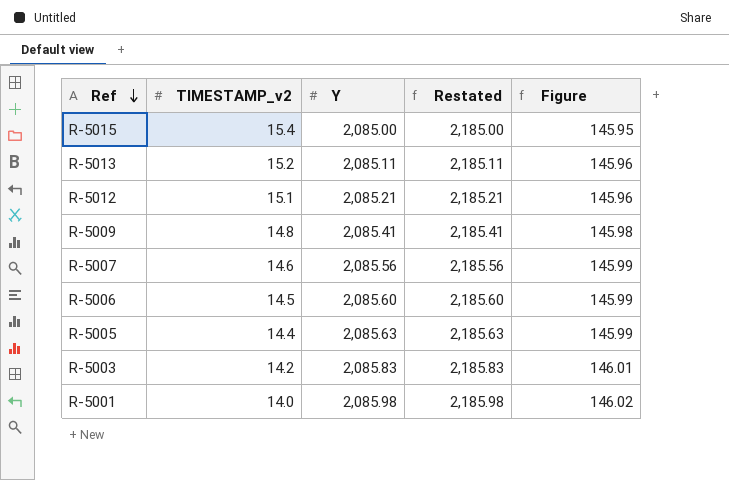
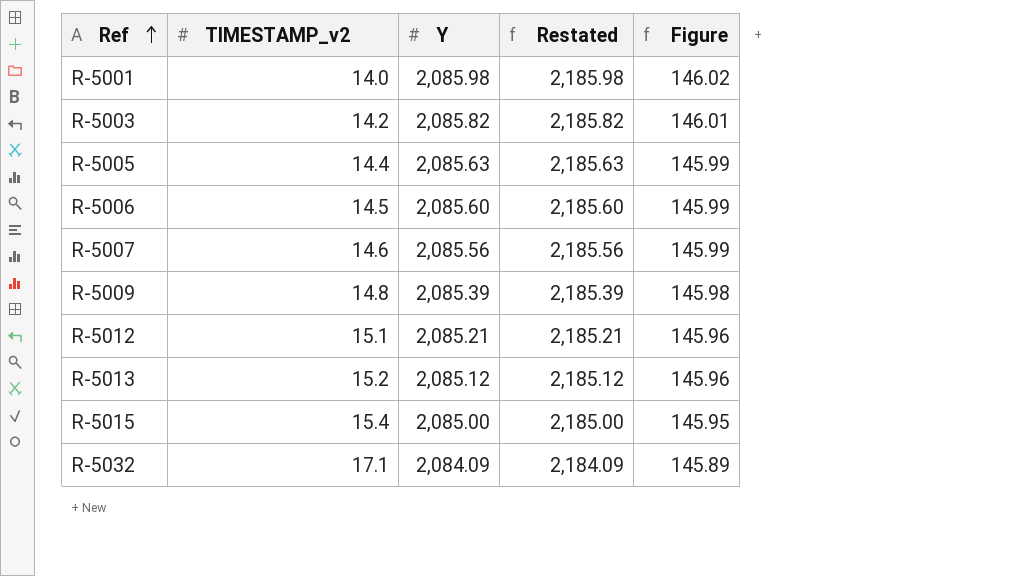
row order: Ref descending -> Ref ascending
R-5003 | Y: 2,085.83 -> 2,085.82
R-5003 | Restated: 2,185.83 -> 2,185.82
R-5009 | Y: 2,085.41 -> 2,085.39
R-5009 | Restated: 2,185.41 -> 2,185.39
R-5013 | Y: 2,085.11 -> 2,085.12
R-5013 | Restated: 2,185.11 -> 2,185.12
row R-5032: none -> 17.1 | 2,084.09 | 2,184.09 | 145.89

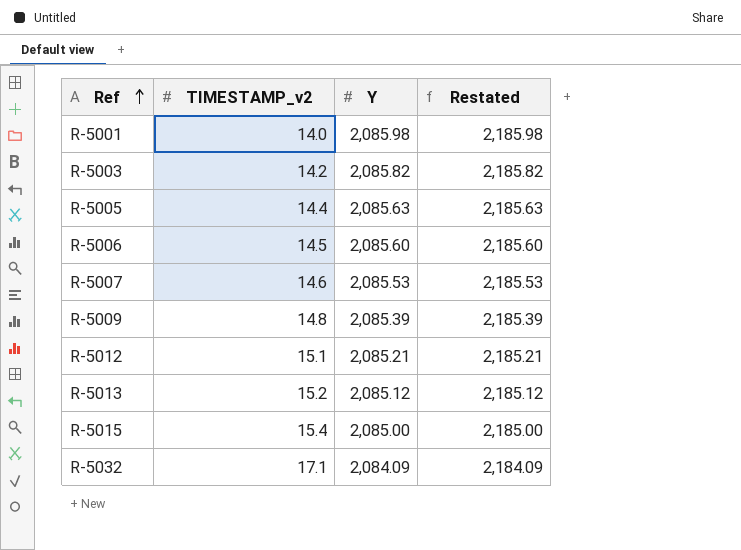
column Figure | formula: [Y] * 0.07 -> none
R-5007 | Y: 2,085.56 -> 2,085.53
R-5007 | Restated: 2,185.56 -> 2,185.53

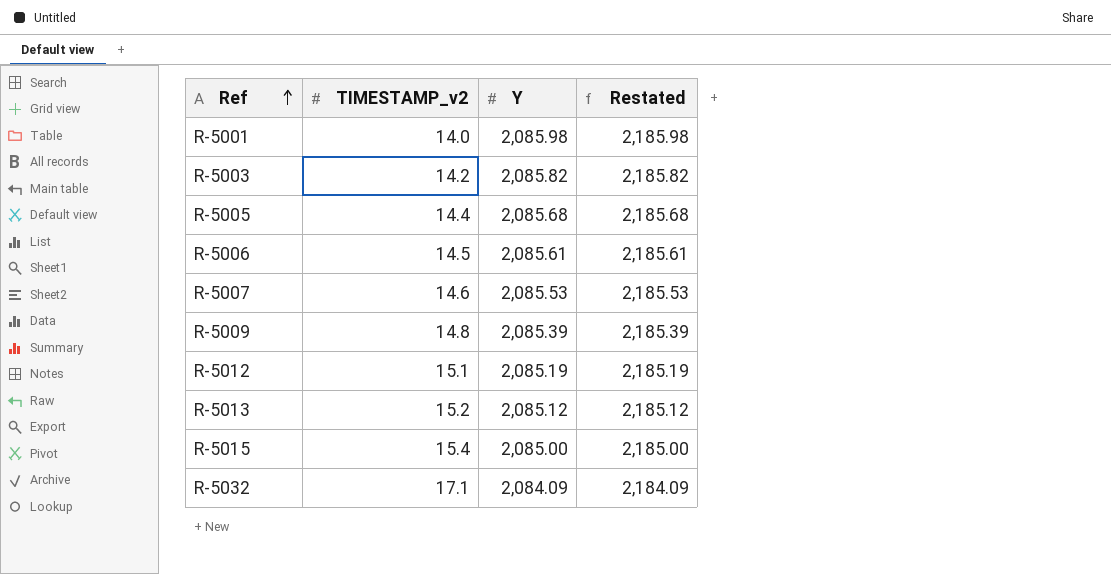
R-5005 | Y: 2,085.63 -> 2,085.68
R-5005 | Restated: 2,185.63 -> 2,185.68
R-5006 | Y: 2,085.60 -> 2,085.61
R-5006 | Restated: 2,185.60 -> 2,185.61
R-5012 | Y: 2,085.21 -> 2,085.19
R-5012 | Restated: 2,185.21 -> 2,185.19

